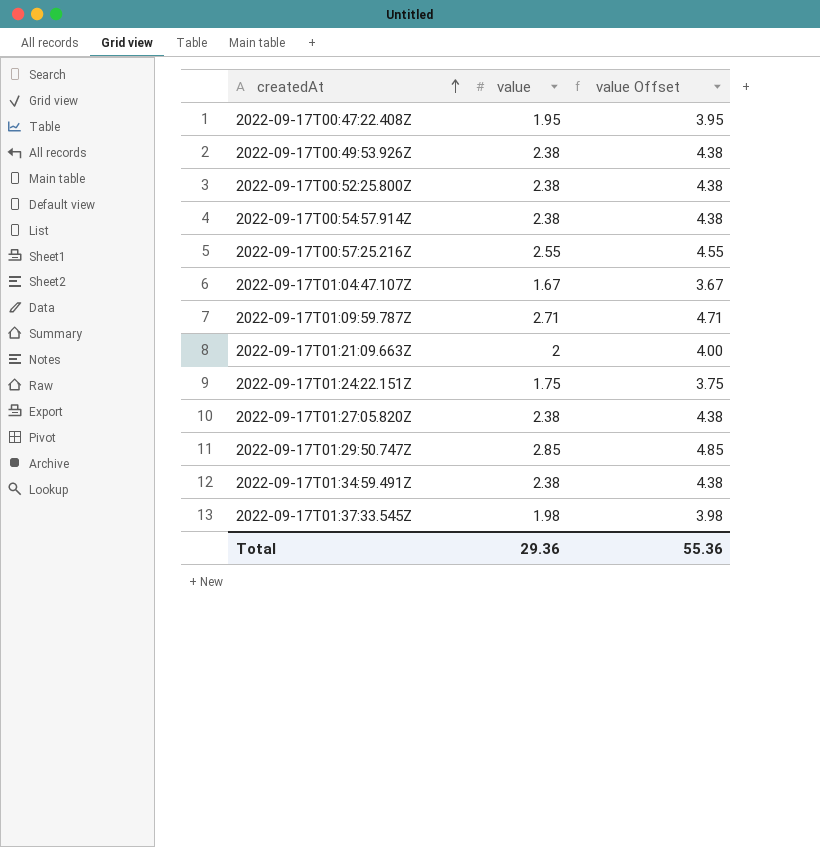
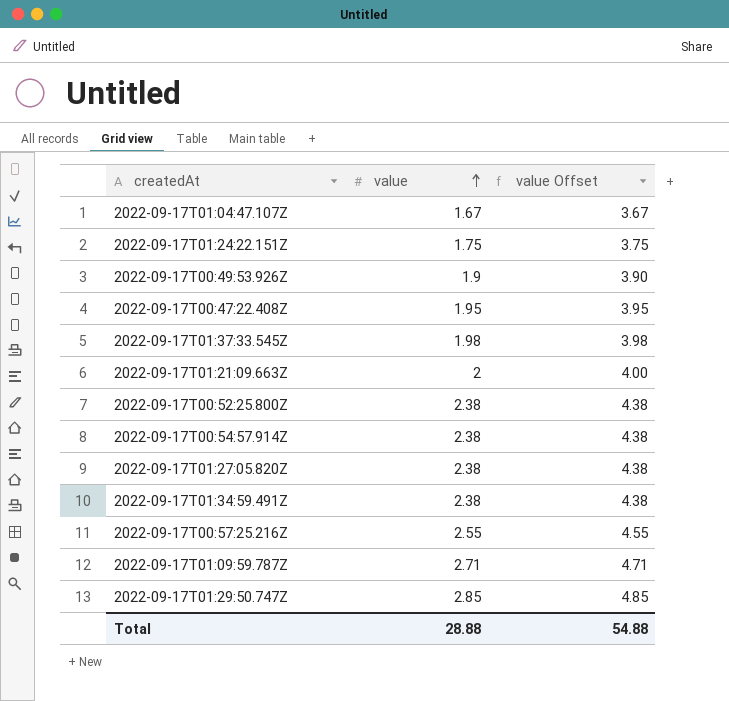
row order: createdAt ascending -> value ascending
2022-09-17T00:49:53.926Z | value: 2.38 -> 1.9
2022-09-17T00:49:53.926Z | value Offset: 4.38 -> 3.90
Total | value: 29.36 -> 28.88
Total | value Offset: 55.36 -> 54.88

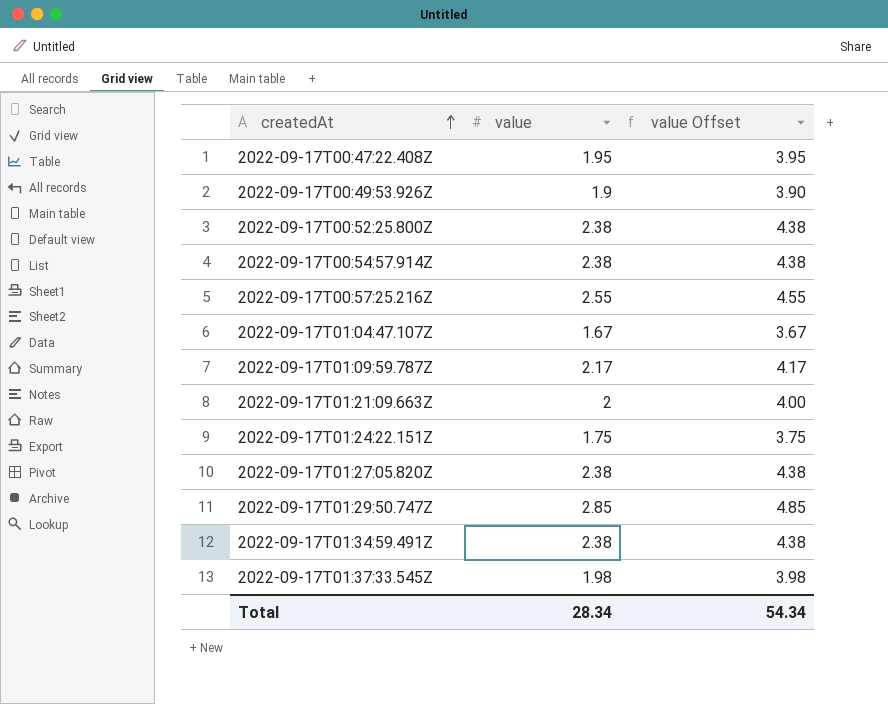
row order: value ascending -> createdAt ascending
2022-09-17T01:09:59.787Z | value: 2.71 -> 2.17
2022-09-17T01:09:59.787Z | value Offset: 4.71 -> 4.17
Total | value: 28.88 -> 28.34
Total | value Offset: 54.88 -> 54.34

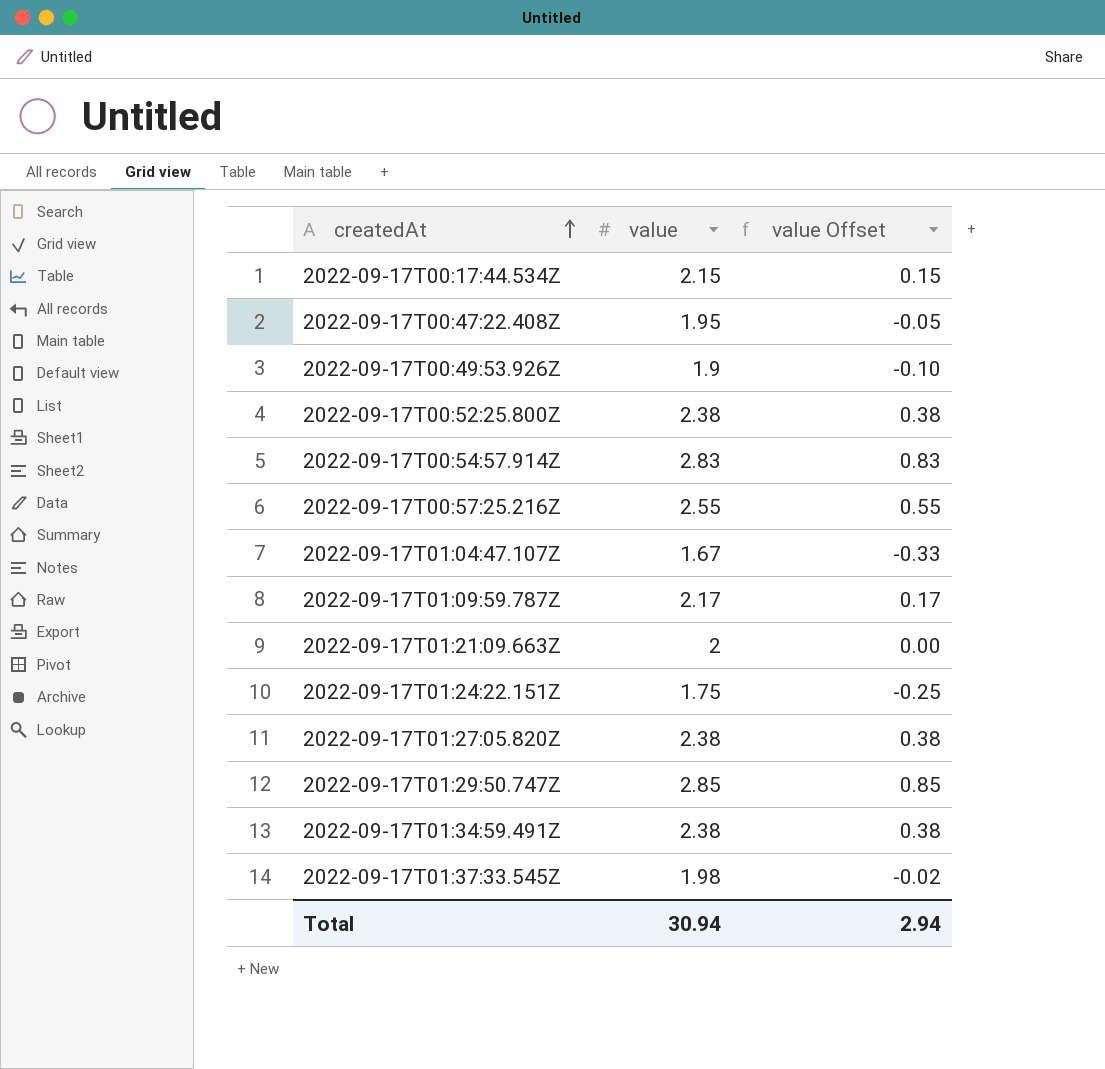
column value Offset | formula: [value] + 2 -> [value] - 2
row 2022-09-17T00:17:44.534Z: none -> 2.15 | 0.15
2022-09-17T00:54:57.914Z | value: 2.38 -> 2.83
Total | value: 28.34 -> 30.94
Total | value Offset: 54.34 -> 2.94

